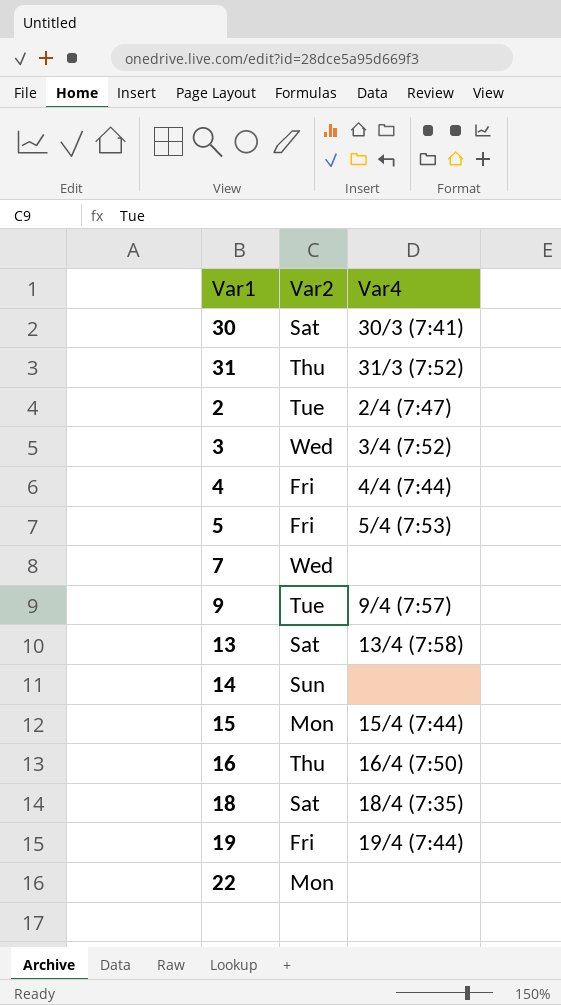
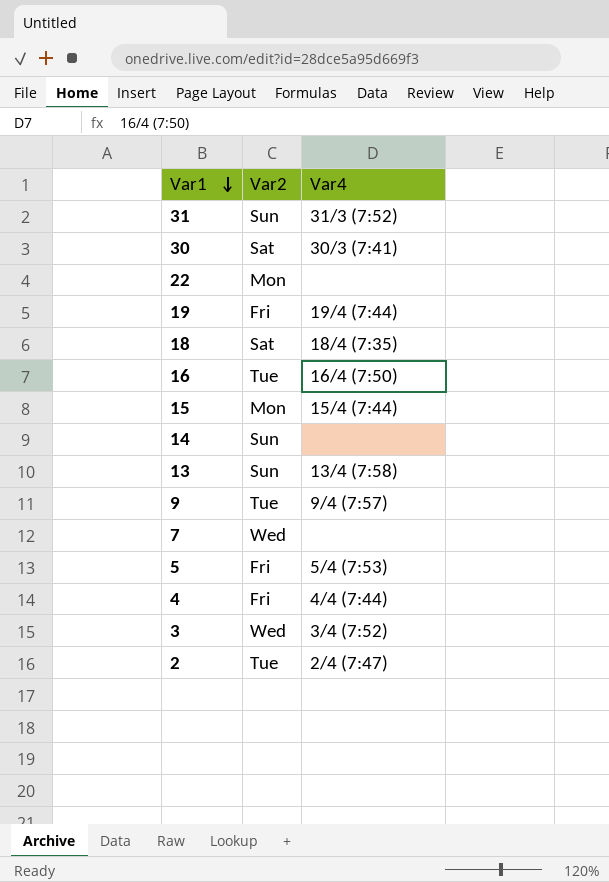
row order: none -> Var1 descending
31 | Var2: Thu -> Sun
16 | Var2: Thu -> Tue
13 | Var2: Sat -> Sun

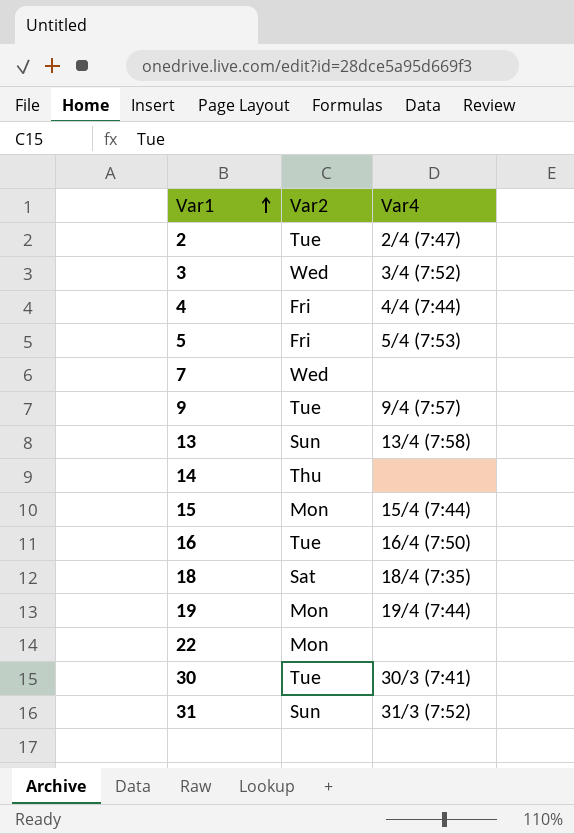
row order: Var1 descending -> Var1 ascending
14 | Var2: Sun -> Thu
19 | Var2: Fri -> Mon
30 | Var2: Sat -> Tue

